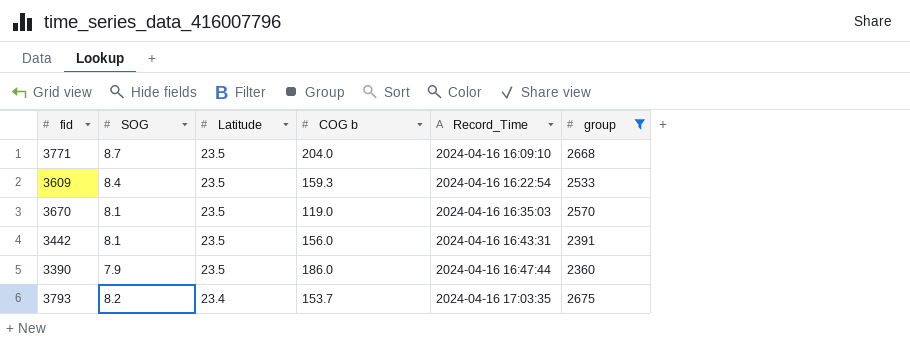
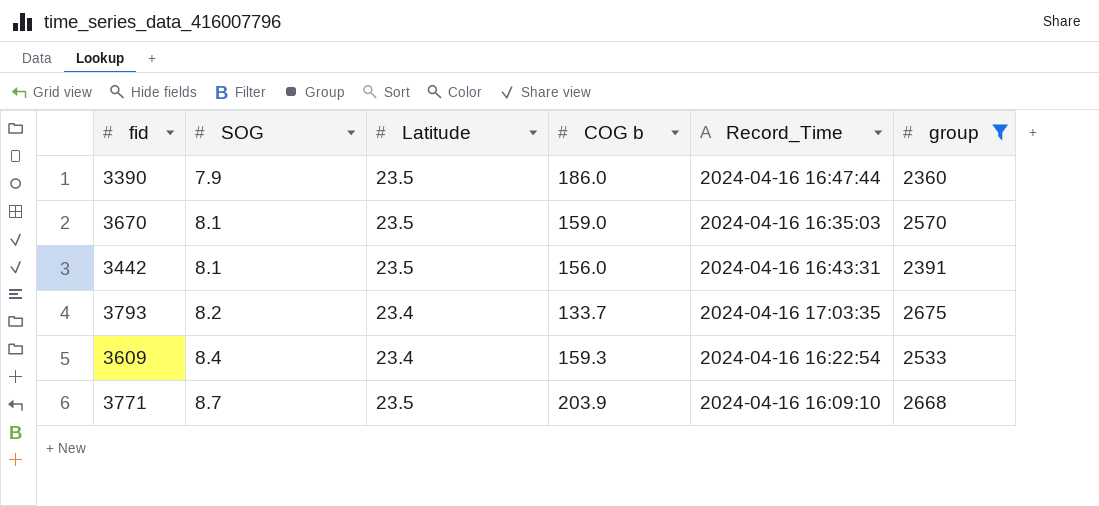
row order: Latitude descending -> SOG ascending
3670 | COG b: 119.0 -> 159.0
3793 | COG b: 153.7 -> 133.7
3609 | Latitude: 23.5 -> 23.4
3771 | COG b: 204.0 -> 203.9

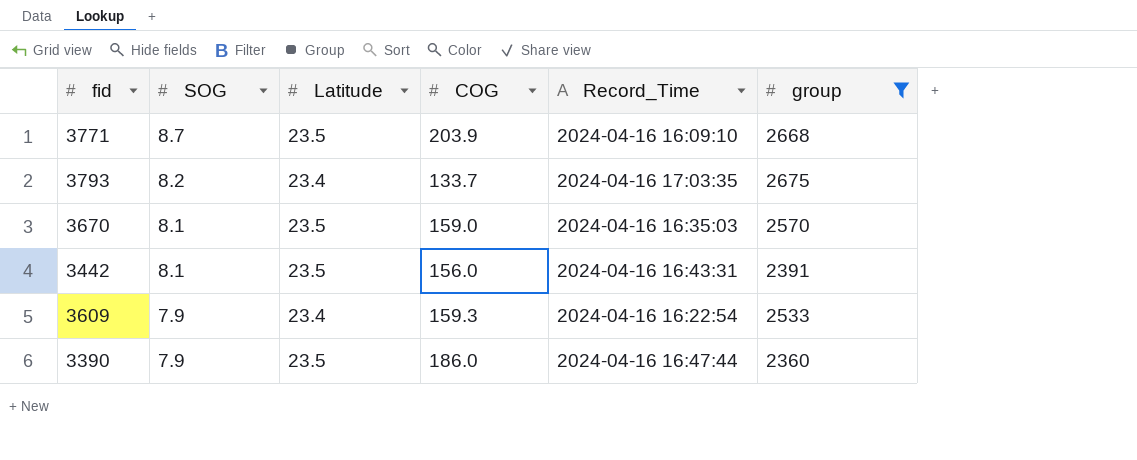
row order: SOG ascending -> SOG descending
column name: COG b -> COG
3609 | SOG: 8.4 -> 7.9

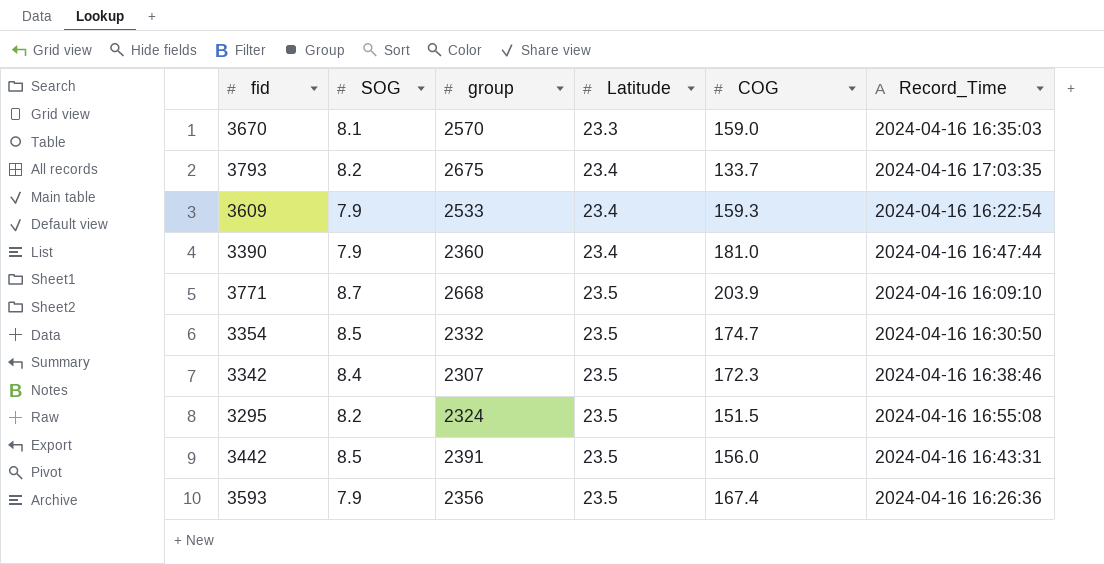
filter: group >= 2360 -> none
row order: SOG descending -> Latitude ascending
column group | position: 6 -> 3
3670 | Latitude: 23.5 -> 23.3
3390 | Latitude: 23.5 -> 23.4
3390 | COG: 186.0 -> 181.0
3442 | SOG: 8.1 -> 8.5

